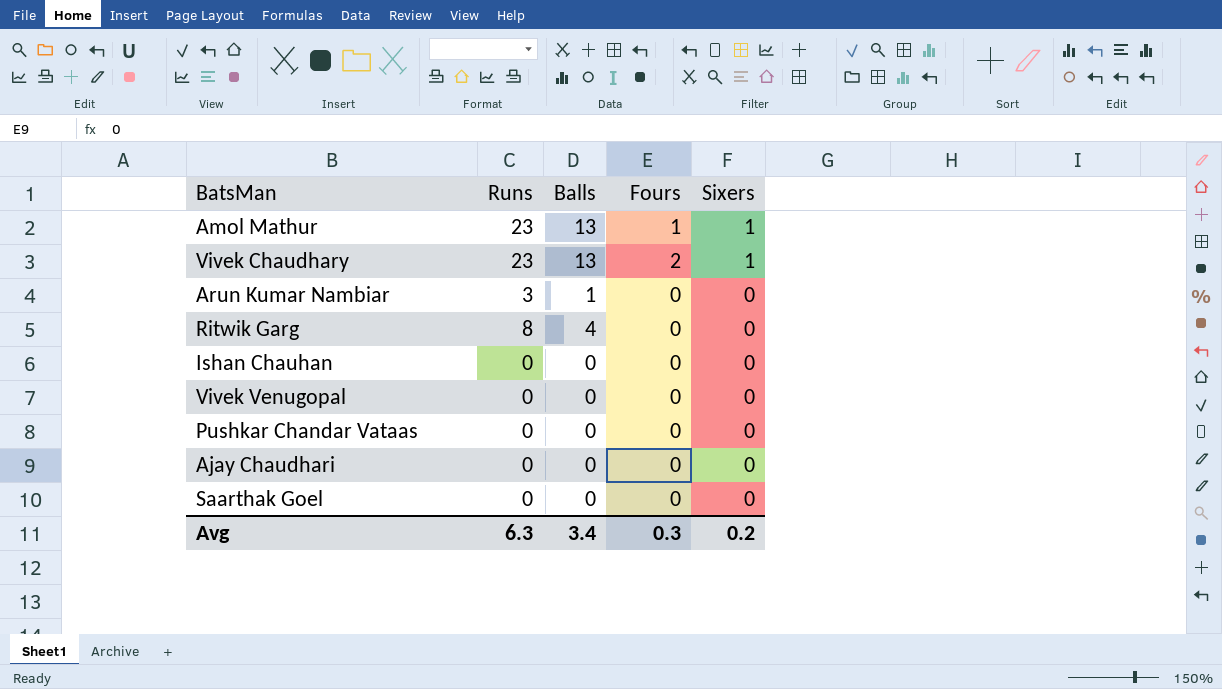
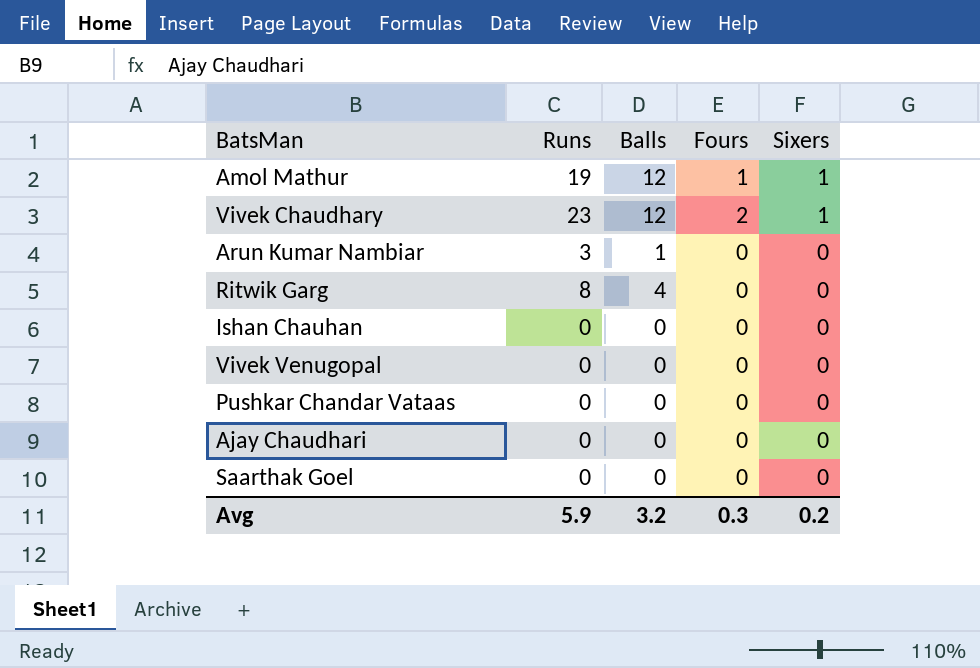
Amol Mathur | Runs: 23 -> 19
Amol Mathur | Balls: 13 -> 12
Vivek Chaudhary | Balls: 13 -> 12
Avg | Runs: 6.3 -> 5.9
Avg | Balls: 3.4 -> 3.2

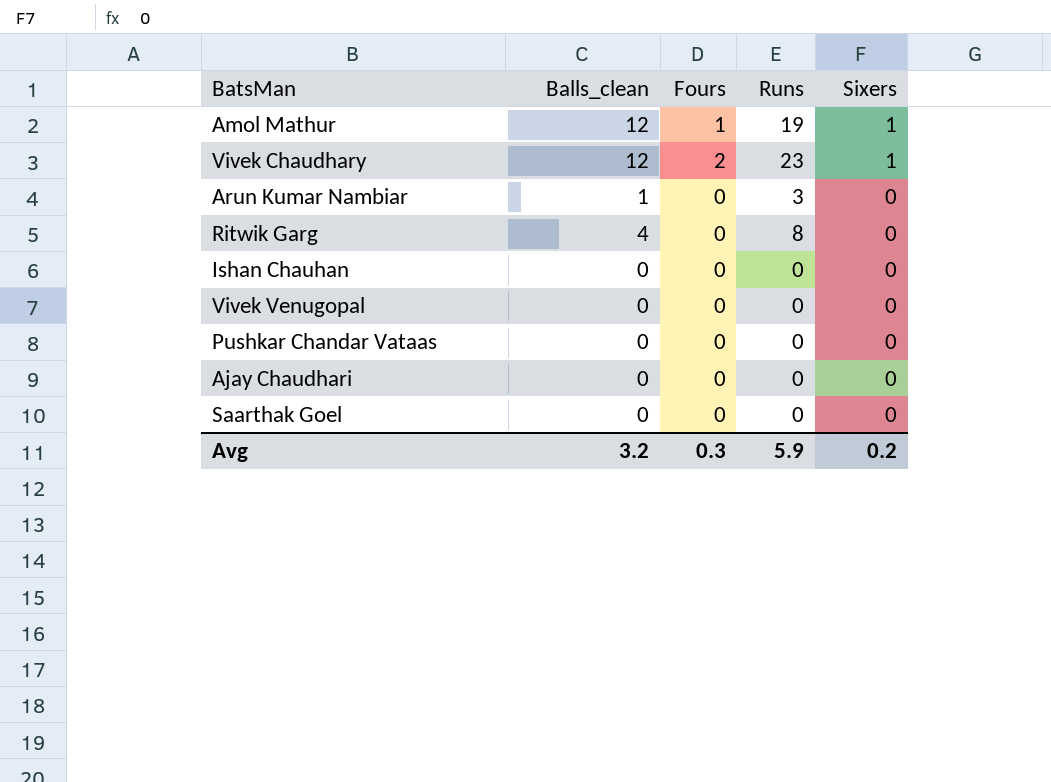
column name: Balls -> Balls_clean
column Runs | position: 2 -> 4

